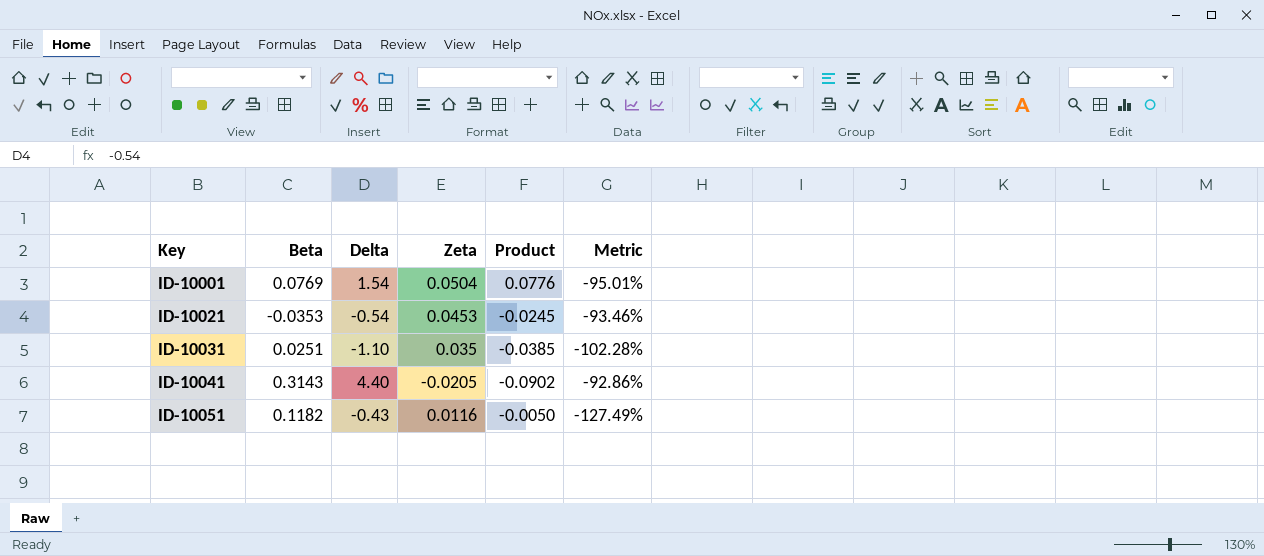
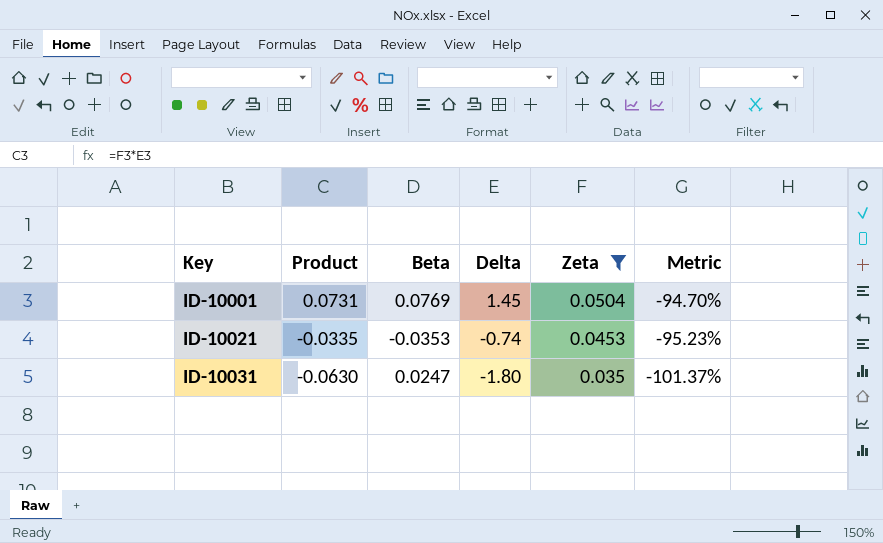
filter: none -> Zeta >= 0.035
column Product | position: 5 -> 2
ID-10001 | Product: 0.0776 -> 0.0731
ID-10001 | Delta: 1.54 -> 1.45
ID-10001 | Metric: -95.01% -> -94.70%
ID-10021 | Product: -0.0245 -> -0.0335
ID-10021 | Delta: -0.54 -> -0.74
ID-10021 | Metric: -93.46% -> -95.23%
ID-10031 | Product: -0.0385 -> -0.0630
ID-10031 | Beta: 0.0251 -> 0.0247
ID-10031 | Delta: -1.10 -> -1.80
ID-10031 | Metric: -102.28% -> -101.37%

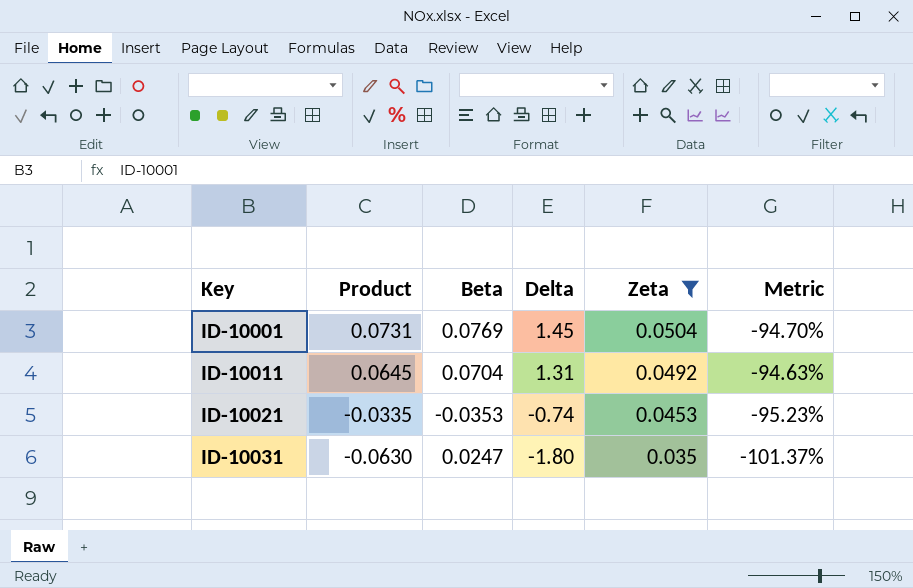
row ID-10011: none -> 0.0645 | 0.0704 | 1.31 | 0.0492 | -94.63%

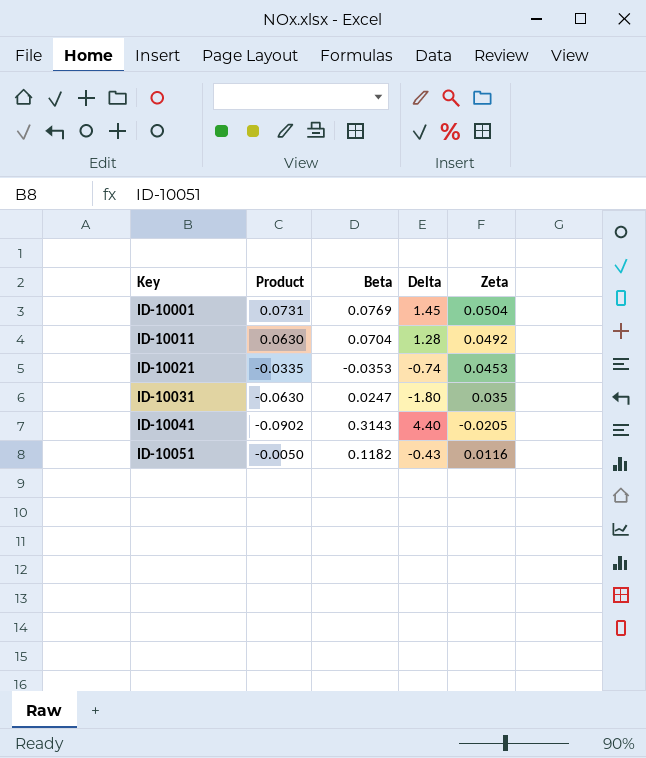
filter: Zeta >= 0.035 -> none
column Metric | formula: ([Beta] - [Delta]) / [Delta] -> none
ID-10011 | Product: 0.0645 -> 0.0630
ID-10011 | Delta: 1.31 -> 1.28

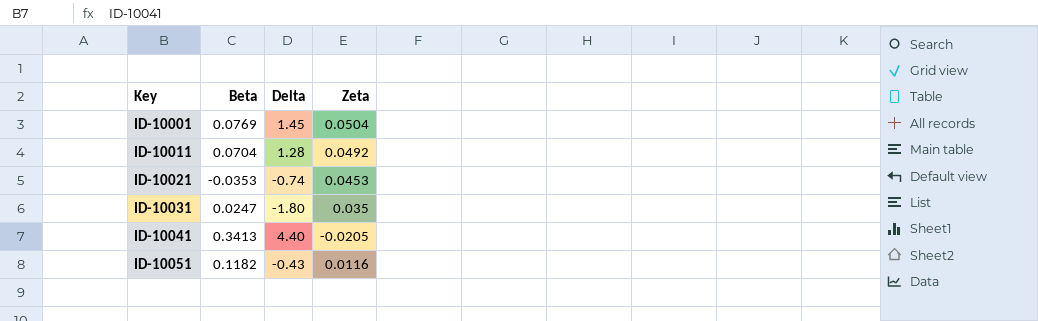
column Product | formula: [Delta] * [Zeta] -> none
ID-10041 | Beta: 0.3143 -> 0.3413

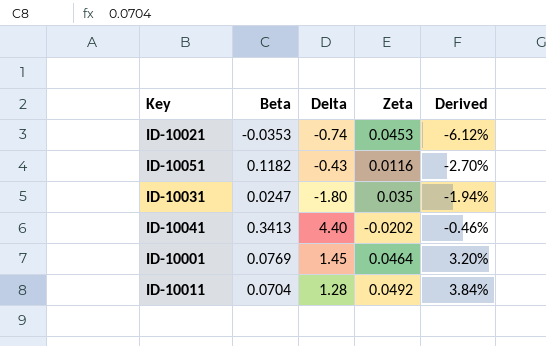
row order: Key ascending -> Derived ascending
column Derived | formula: none -> [Zeta] / [Delta]
ID-10041 | Zeta: -0.0205 -> -0.0202
ID-10001 | Zeta: 0.0504 -> 0.0464

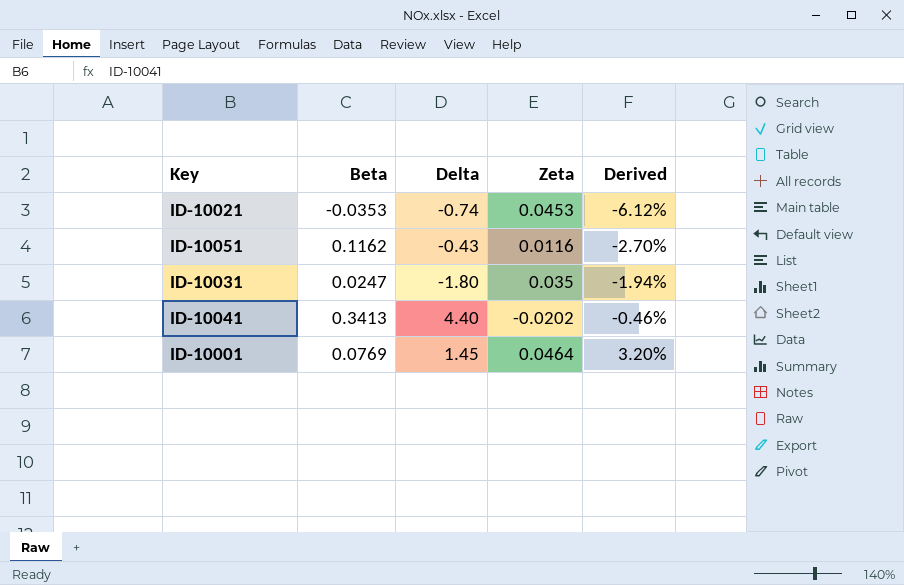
row ID-10011: 0.0704 | 1.28 | 0.0492 | 3.84% -> none
ID-10051 | Beta: 0.1182 -> 0.1162

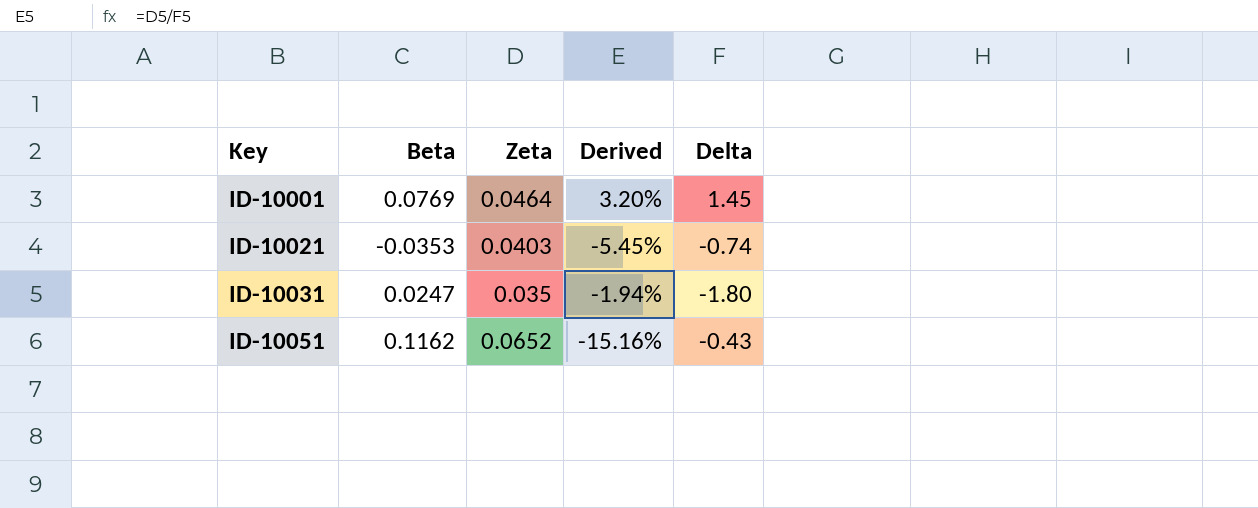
row order: Derived ascending -> Key ascending
column Delta | position: 3 -> 5
row ID-10041: 0.3413 | 4.40 | -0.0202 | -0.46% -> none
ID-10021 | Zeta: 0.0453 -> 0.0403
ID-10021 | Derived: -6.12% -> -5.45%
ID-10051 | Zeta: 0.0116 -> 0.0652
ID-10051 | Derived: -2.70% -> -15.16%

